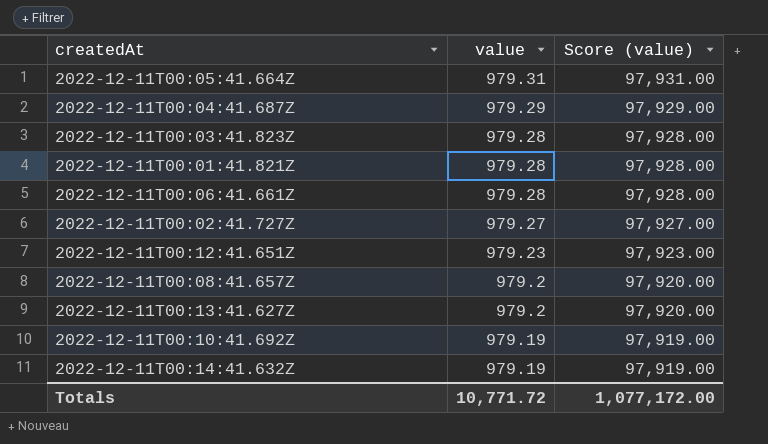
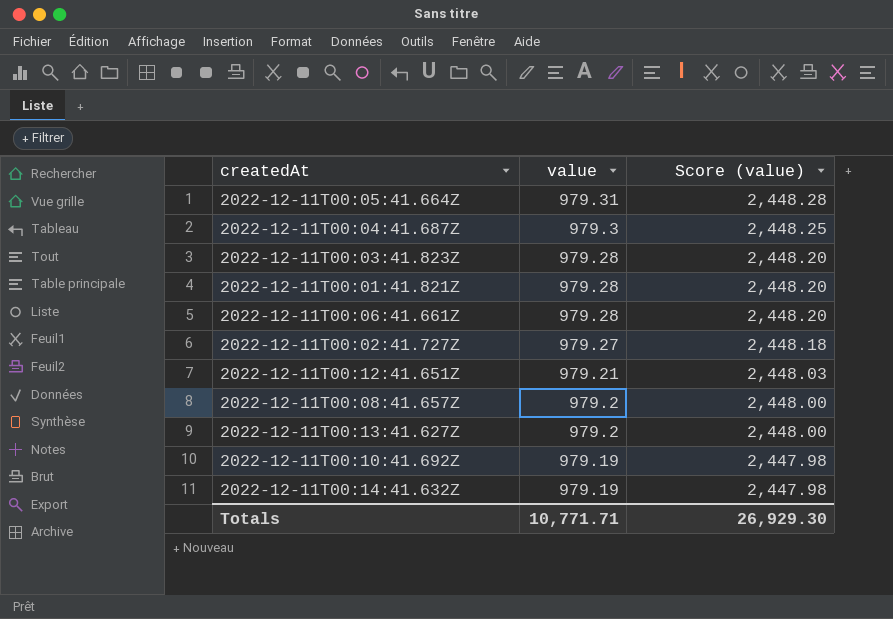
column Score (value) | formula: [value] * 100 -> [value] * 2.5
2022-12-11T00:04:41.687Z | value: 979.29 -> 979.3
2022-12-11T00:12:41.651Z | value: 979.23 -> 979.21
Totals | value: 10,771.72 -> 10,771.71
Totals | Score (value): 1,077,172.00 -> 26,929.30

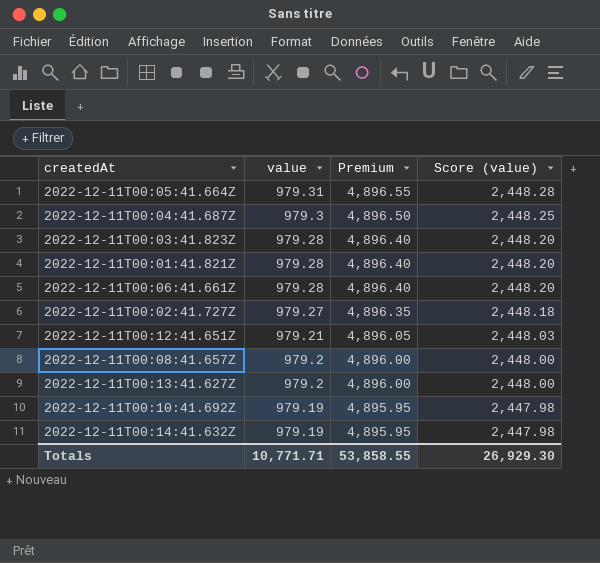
column Premium | formula: none -> [value] * 5

